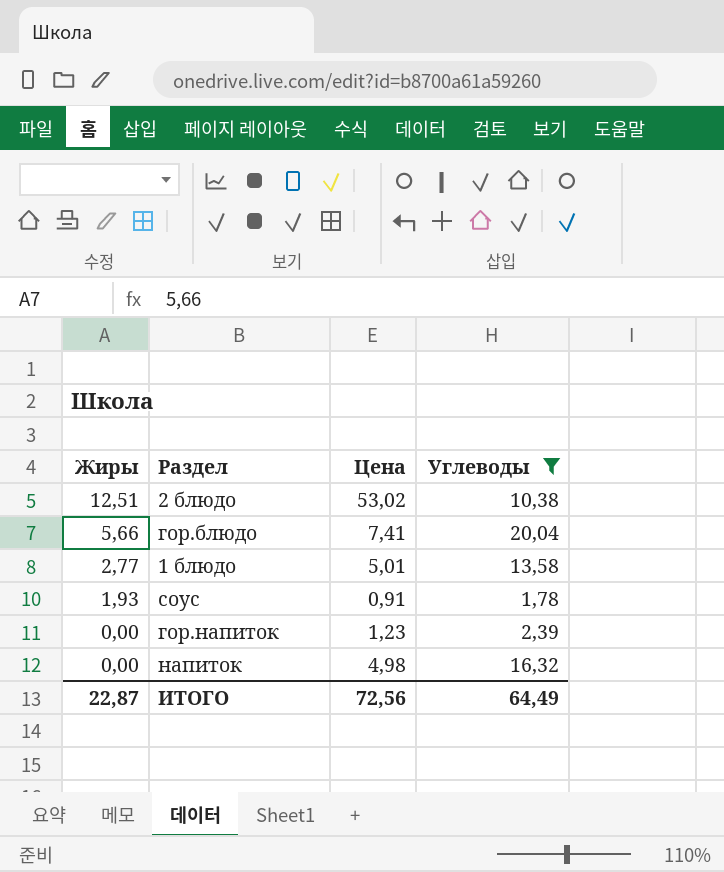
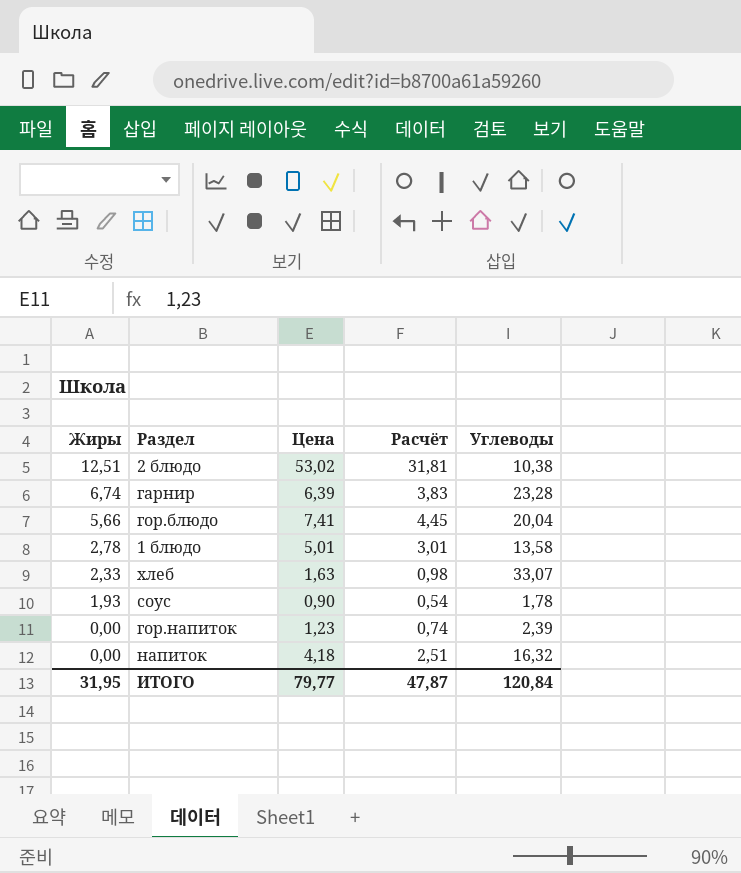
filter: Углеводы <= 20,04 -> none
column Расчёт | formula: none -> [Цена] * 0,6
1 блюдо | Жиры: 2,77 -> 2,78
соус | Цена: 0,91 -> 0,90
напиток | Цена: 4,98 -> 4,18
ИТОГО | Жиры: 22,87 -> 31,95
ИТОГО | Цена: 72,56 -> 79,77
ИТОГО | Углеводы: 64,49 -> 120,84

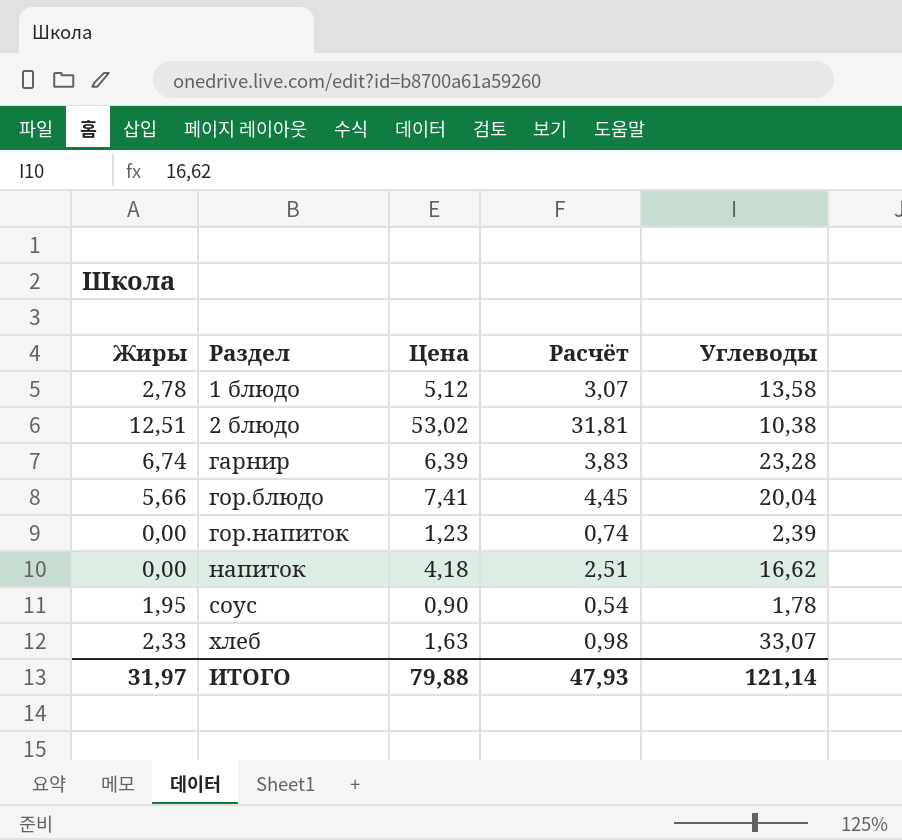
row order: Жиры descending -> Раздел ascending
1 блюдо | Цена: 5,01 -> 5,12
1 блюдо | Расчёт: 3,01 -> 3,07
напиток | Углеводы: 16,32 -> 16,62
соус | Жиры: 1,93 -> 1,95
ИТОГО | Жиры: 31,95 -> 31,97
ИТОГО | Цена: 79,77 -> 79,88
ИТОГО | Расчёт: 47,87 -> 47,93
ИТОГО | Углеводы: 120,84 -> 121,14

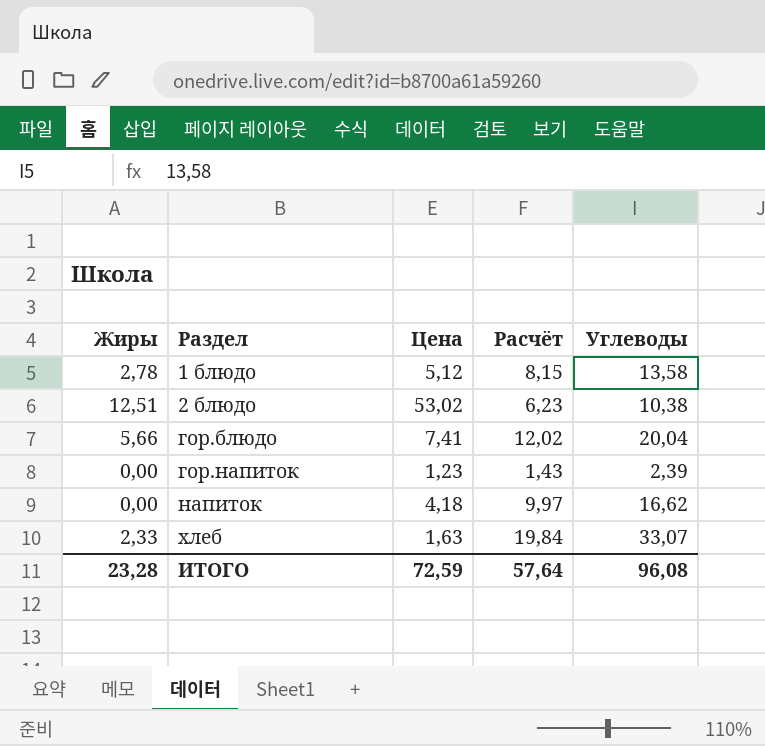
column Расчёт | formula: [Цена] * 0,6 -> [Углеводы] * 0,6
row гарнир: 6,74 | 6,39 | 3,83 | 23,28 -> none
row соус: 1,95 | 0,90 | 0,54 | 1,78 -> none
ИТОГО | Жиры: 31,97 -> 23,28
ИТОГО | Цена: 79,88 -> 72,59
ИТОГО | Расчёт: 47,93 -> 57,64
ИТОГО | Углеводы: 121,14 -> 96,08

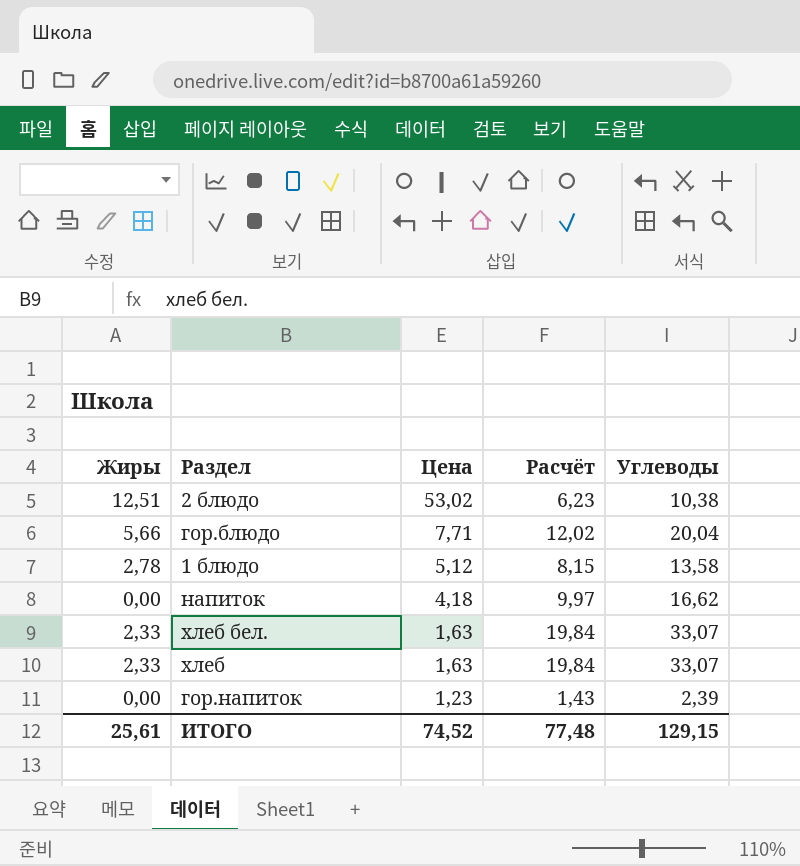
row order: Раздел ascending -> Цена descending
гор.блюдо | Цена: 7,41 -> 7,71
row хлеб бел.: none -> 2,33 | 1,63 | 19,84 | 33,07
ИТОГО | Жиры: 23,28 -> 25,61
ИТОГО | Цена: 72,59 -> 74,52
ИТОГО | Расчёт: 57,64 -> 77,48
ИТОГО | Углеводы: 96,08 -> 129,15

